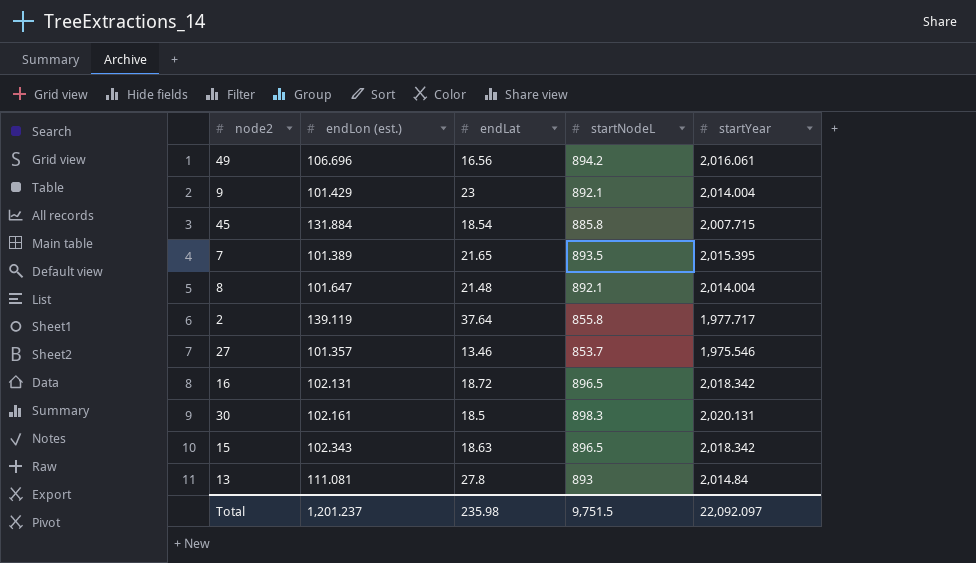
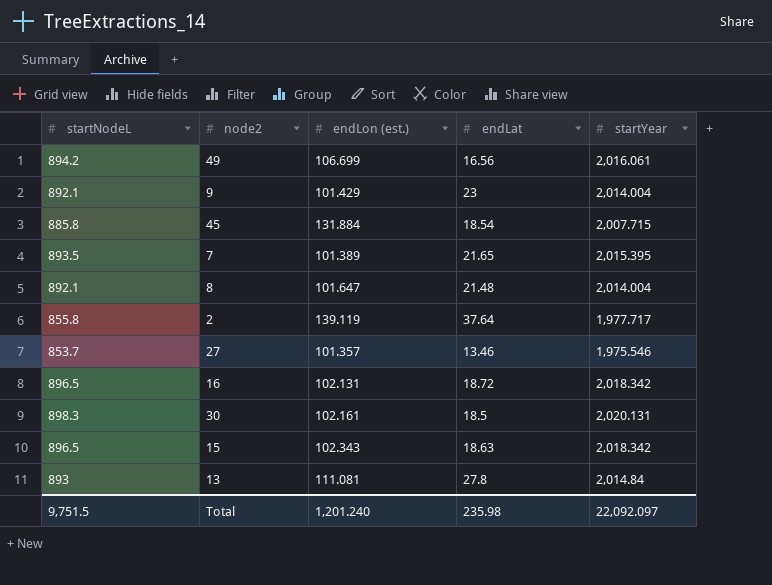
column startNodeL | position: 4 -> 1
49 | endLon (est.): 106.696 -> 106.699
Total | endLon (est.): 1,201.237 -> 1,201.240

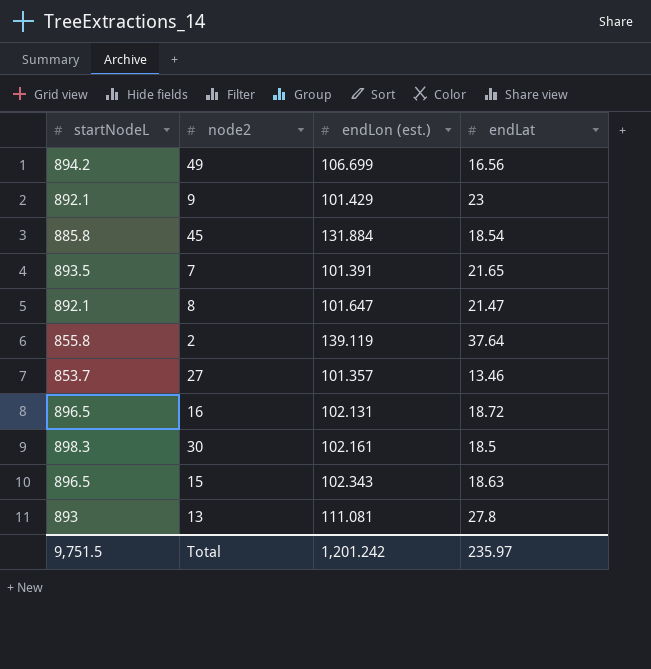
column startYear | position: 5 -> none
7 | endLon (est.): 101.389 -> 101.391
8 | endLat: 21.48 -> 21.47
Total | endLon (est.): 1,201.240 -> 1,201.242
Total | endLat: 235.98 -> 235.97

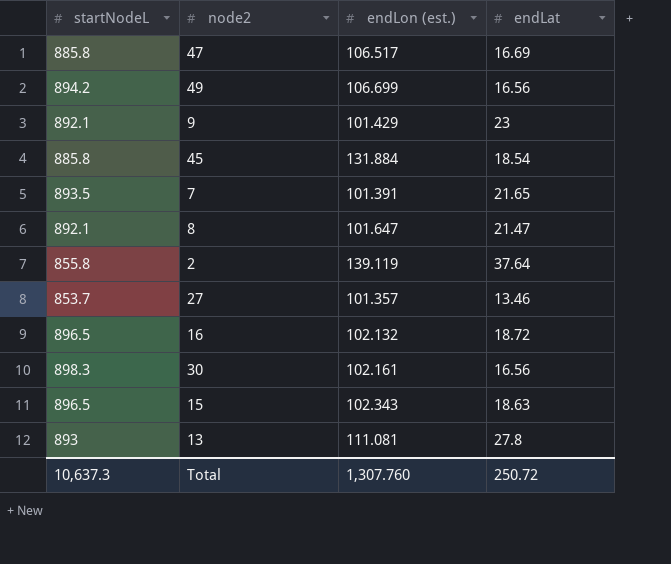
row 47: none -> 885.8 | 106.517 | 16.69
16 | endLon (est.): 102.131 -> 102.132
30 | endLat: 18.5 -> 16.56
Total | startNodeL: 9,751.5 -> 10,637.3
Total | endLon (est.): 1,201.242 -> 1,307.760
Total | endLat: 235.97 -> 250.72

